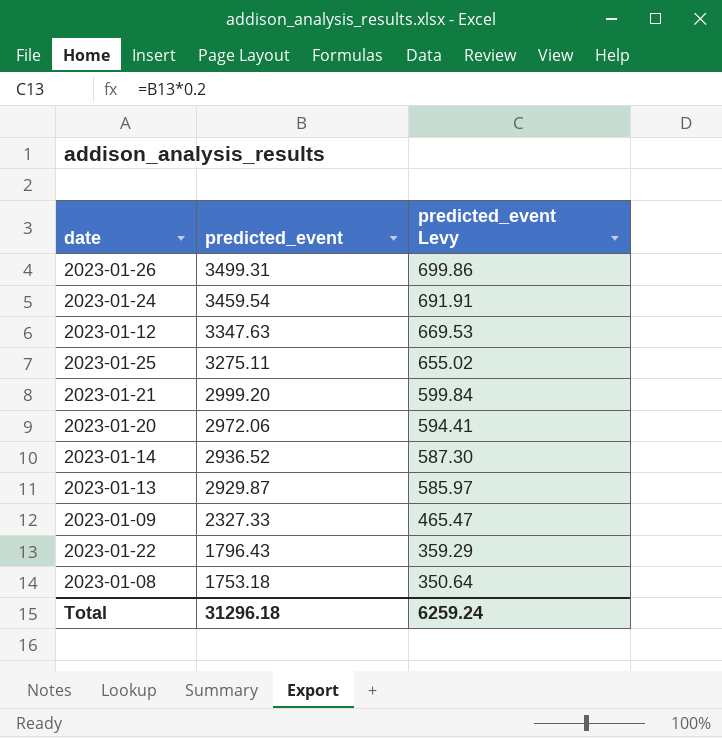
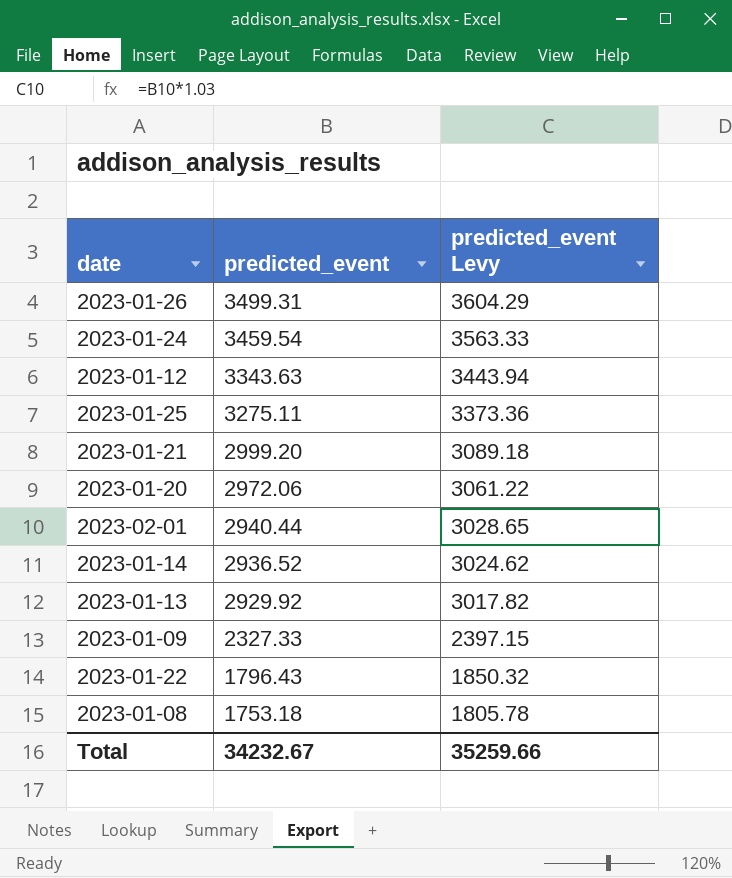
column predicted_event Levy | formula: [predicted_event] * 0.2 -> [predicted_event] * 1.03
2023-01-12 | predicted_event: 3347.63 -> 3343.63
row 2023-02-01: none -> 2940.44 | 3028.65
2023-01-13 | predicted_event: 2929.87 -> 2929.92
Total | predicted_event: 31296.18 -> 34232.67
Total | predicted_event Levy: 6259.24 -> 35259.66

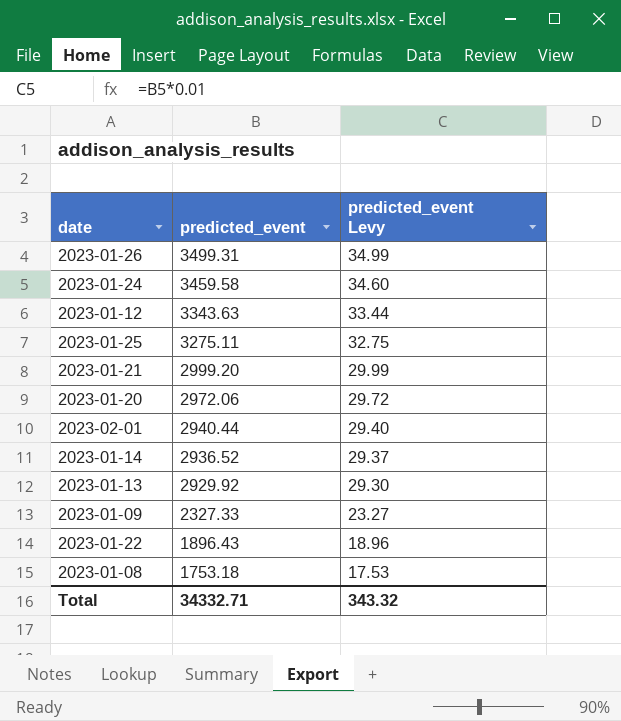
column predicted_event Levy | formula: [predicted_event] * 1.03 -> [predicted_event] * 0.01
2023-01-24 | predicted_event: 3459.54 -> 3459.58
2023-01-22 | predicted_event: 1796.43 -> 1896.43
Total | predicted_event: 34232.67 -> 34332.71
Total | predicted_event Levy: 35259.66 -> 343.32

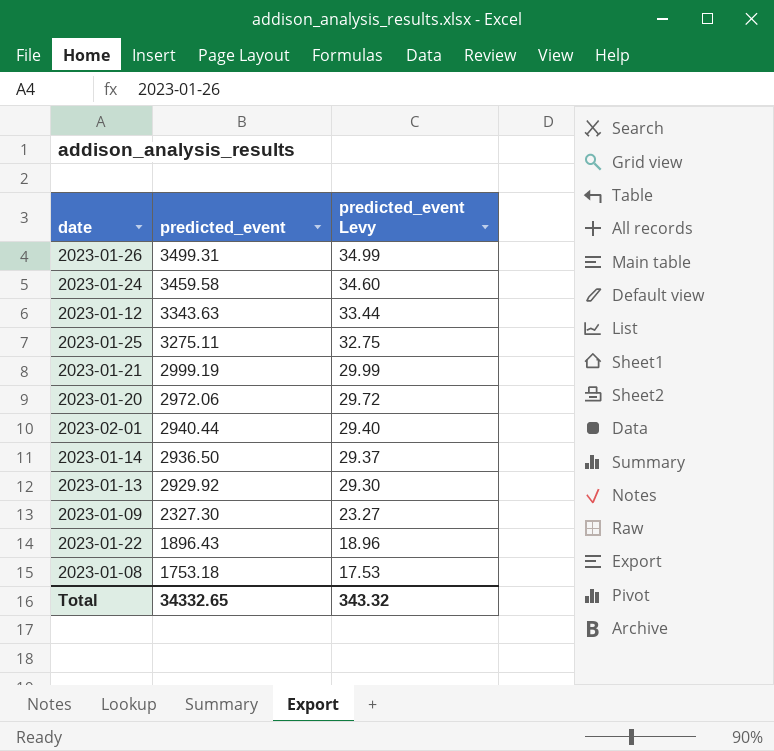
2023-01-21 | predicted_event: 2999.20 -> 2999.19
2023-01-14 | predicted_event: 2936.52 -> 2936.50
2023-01-09 | predicted_event: 2327.33 -> 2327.30
Total | predicted_event: 34332.71 -> 34332.65

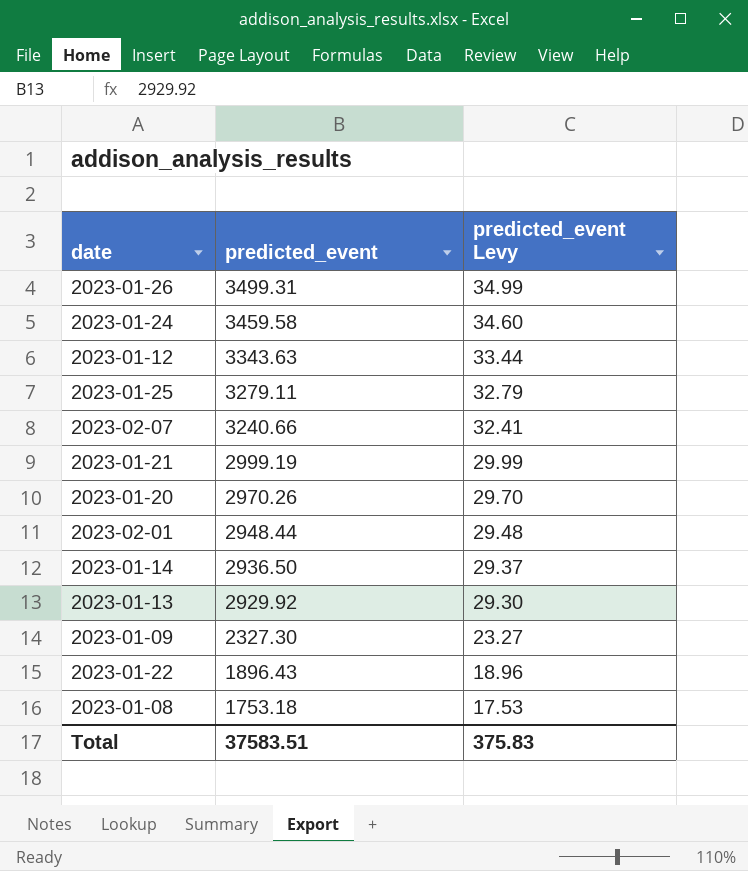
2023-01-25 | predicted_event: 3275.11 -> 3279.11
2023-01-25 | predicted_event Levy: 32.75 -> 32.79
row 2023-02-07: none -> 3240.66 | 32.41
2023-01-20 | predicted_event: 2972.06 -> 2970.26
2023-01-20 | predicted_event Levy: 29.72 -> 29.70
2023-02-01 | predicted_event: 2940.44 -> 2948.44
2023-02-01 | predicted_event Levy: 29.40 -> 29.48
Total | predicted_event: 34332.65 -> 37583.51
Total | predicted_event Levy: 343.32 -> 375.83

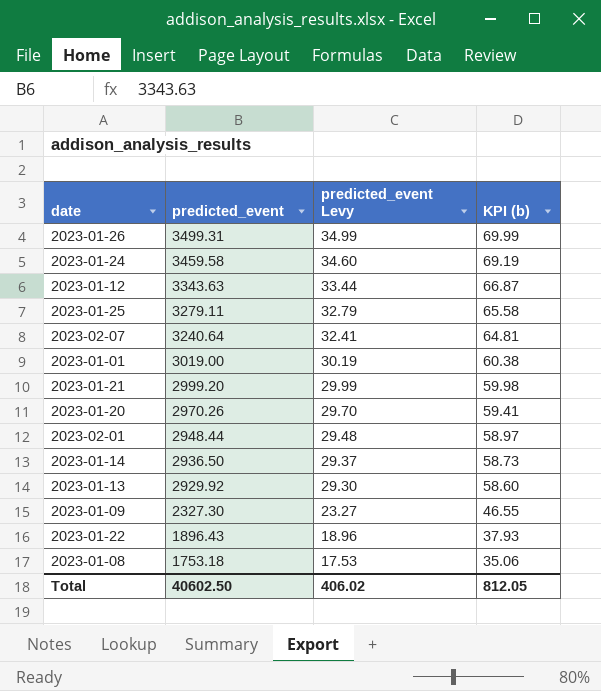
column KPI (b) | formula: none -> [predicted_event] * 0.02
2023-02-07 | predicted_event: 3240.66 -> 3240.64
row 2023-01-01: none -> 3019.00 | 30.19 | 60.38
2023-01-21 | predicted_event: 2999.19 -> 2999.20
Total | predicted_event: 37583.51 -> 40602.50
Total | predicted_event Levy: 375.83 -> 406.02

